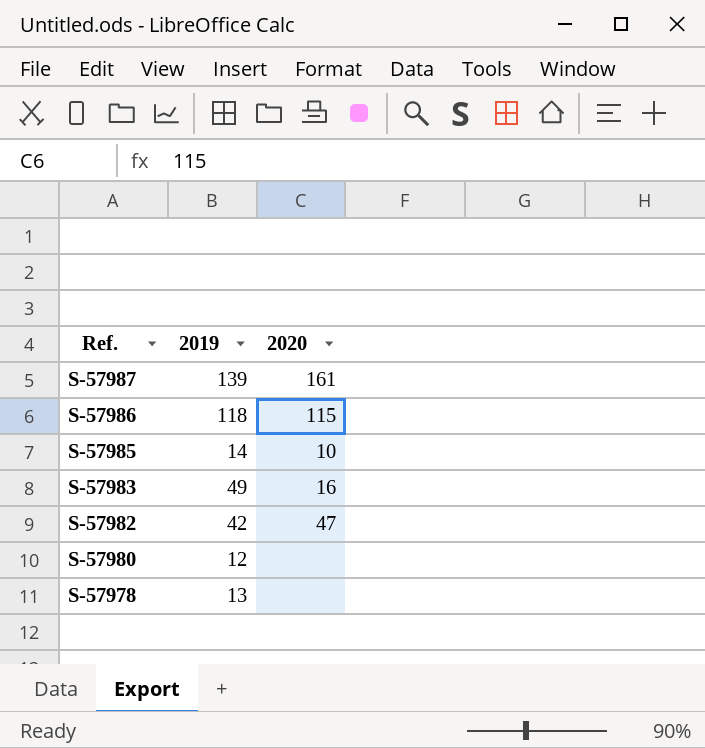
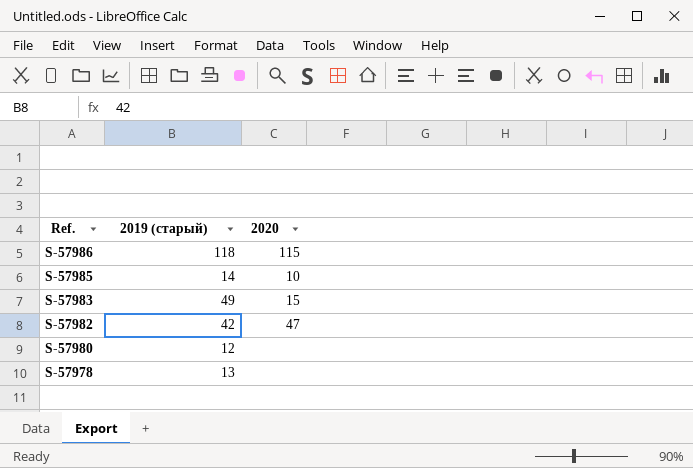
column name: 2019 -> 2019 (старый)
row S-57987: 139 | 161 -> none
S-57983 | 2020: 16 -> 15

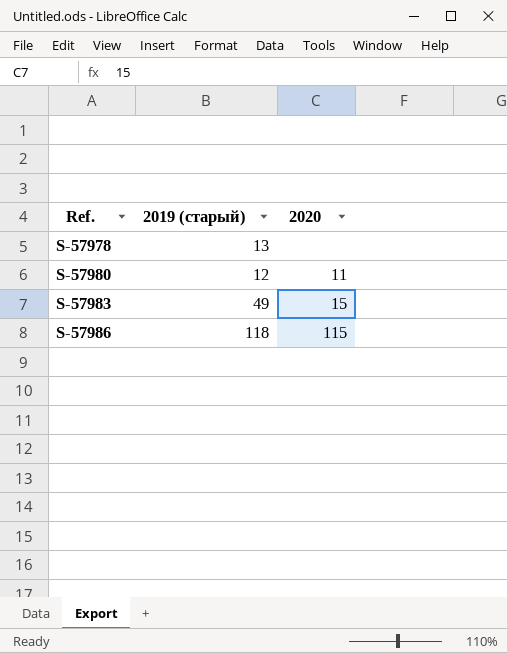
row order: Ref. descending -> Ref. ascending
row S-57985: 14 | 10 -> none
row S-57982: 42 | 47 -> none
S-57980 | 2020: none -> 11

